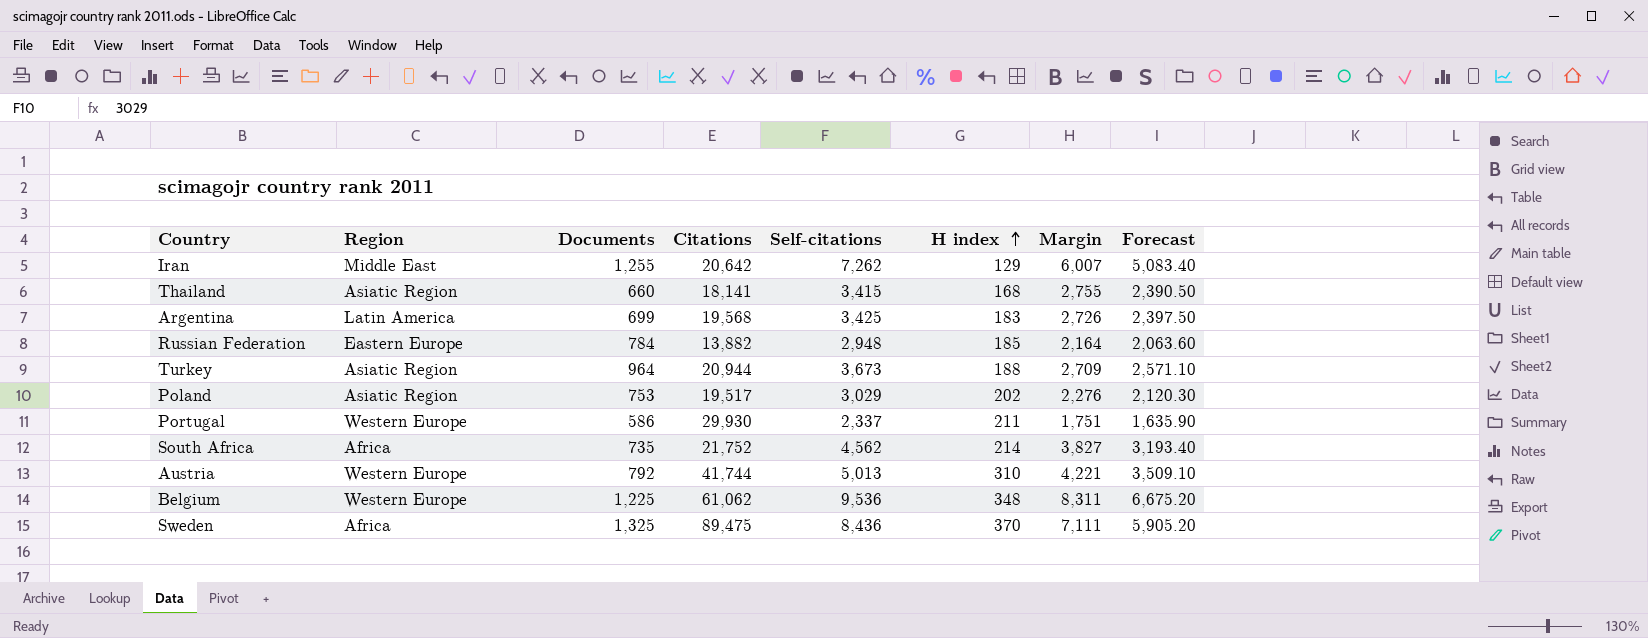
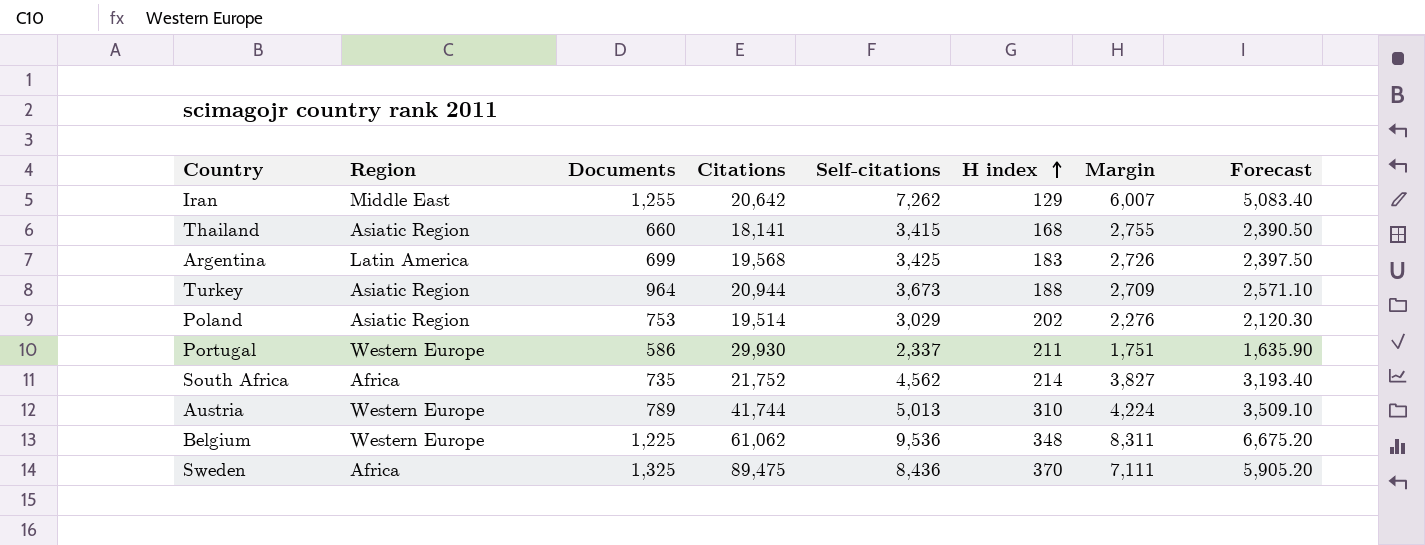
row Russian Federation: Eastern Europe | 784 | 13,882 | 2,948 | 185 | 2,164 | 2,063.60 -> none
Poland | Citations: 19,517 -> 19,514
Austria | Documents: 792 -> 789
Austria | Margin: 4,221 -> 4,224

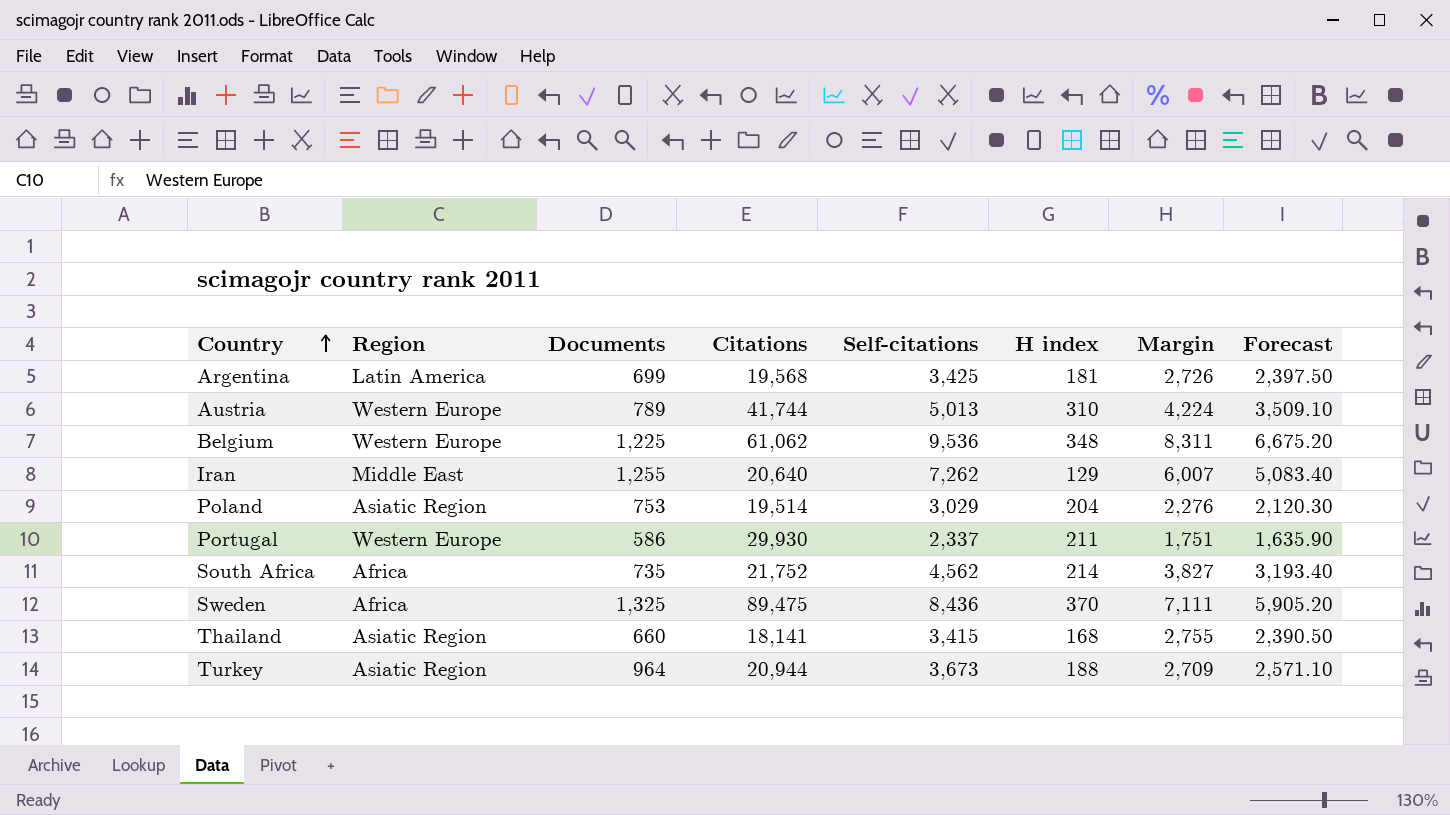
row order: H index ascending -> Country ascending
Argentina | H index: 183 -> 181
Iran | Citations: 20,642 -> 20,640
Poland | H index: 202 -> 204

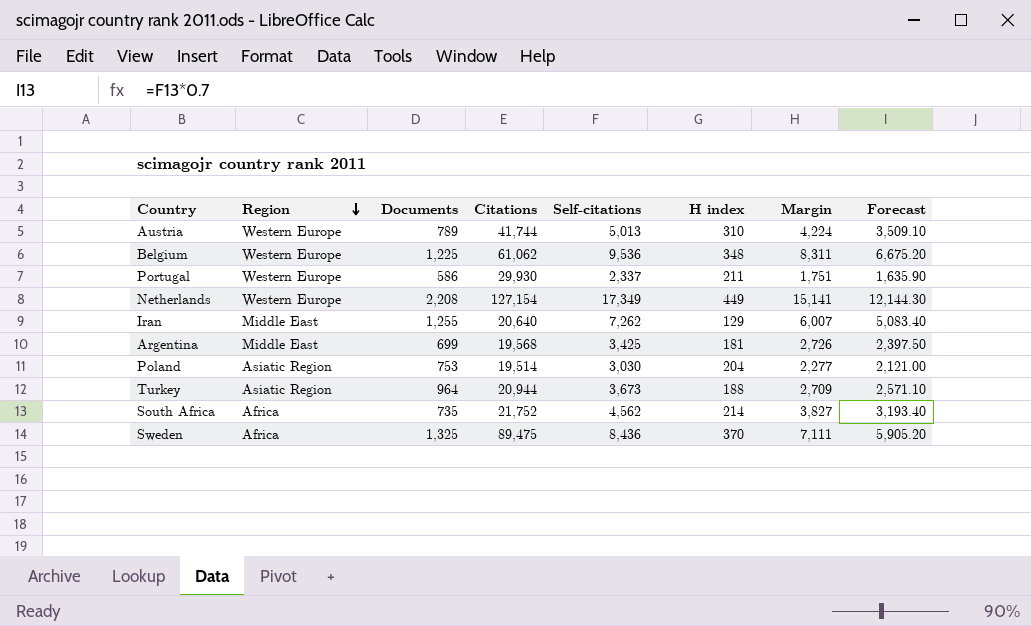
row order: Country ascending -> Region descending
row Thailand: Asiatic Region | 660 | 18,141 | 3,415 | 168 | 2,755 | 2,390.50 -> none
row Netherlands: none -> Western Europe | 2,208 | 127,154 | 17,349 | 449 | 15,141 | 12,144.30
Argentina | Region: Latin America -> Middle East
Poland | Self-citations: 3,029 -> 3,030
Poland | Margin: 2,276 -> 2,277
Poland | Forecast: 2,120.30 -> 2,121.00

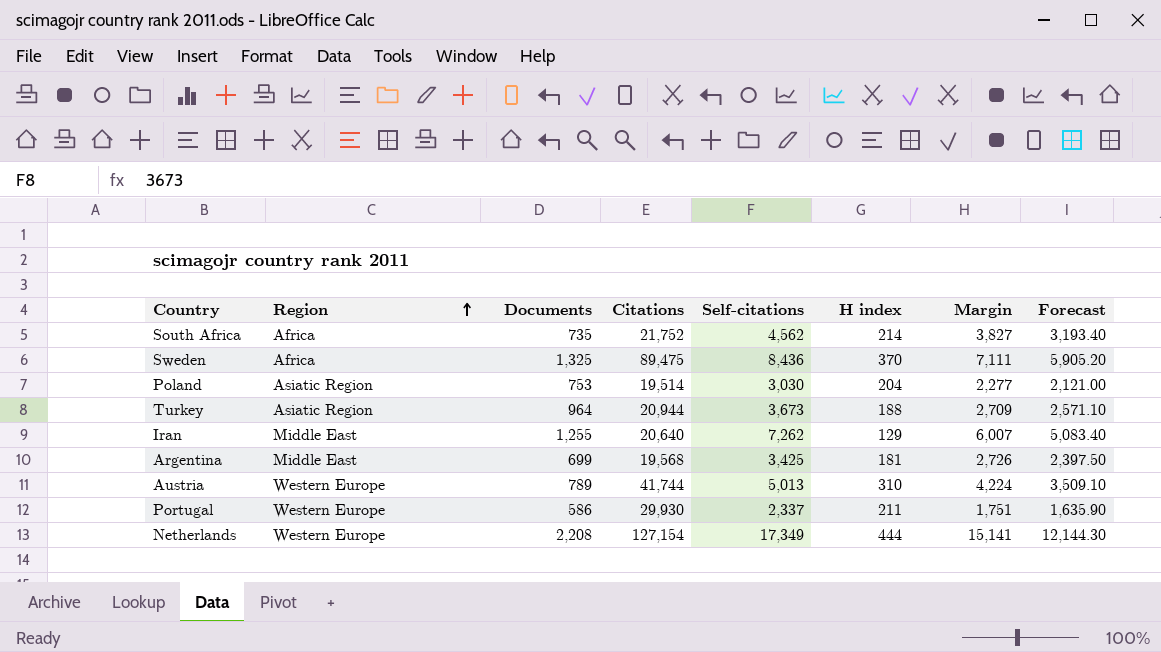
row order: Region descending -> Region ascending
row Belgium: Western Europe | 1,225 | 61,062 | 9,536 | 348 | 8,311 | 6,675.20 -> none
Netherlands | H index: 449 -> 444

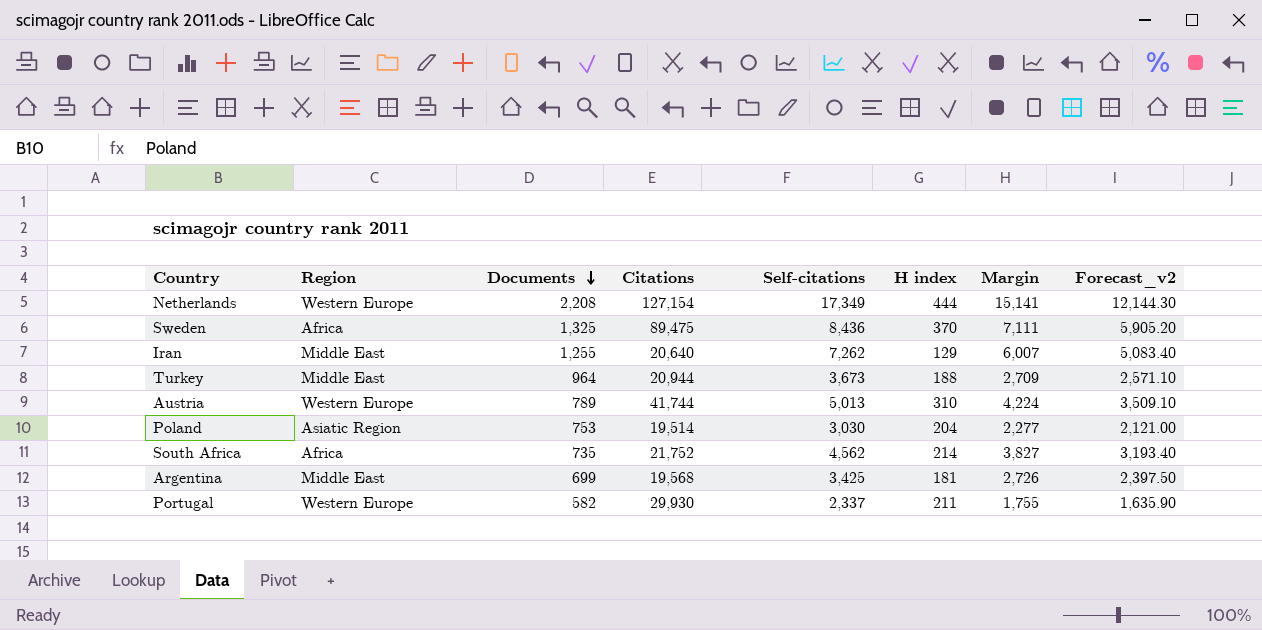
row order: Region ascending -> Documents descending
column name: Forecast -> Forecast_v2
Turkey | Region: Asiatic Region -> Middle East
Portugal | Documents: 586 -> 582
Portugal | Margin: 1,751 -> 1,755

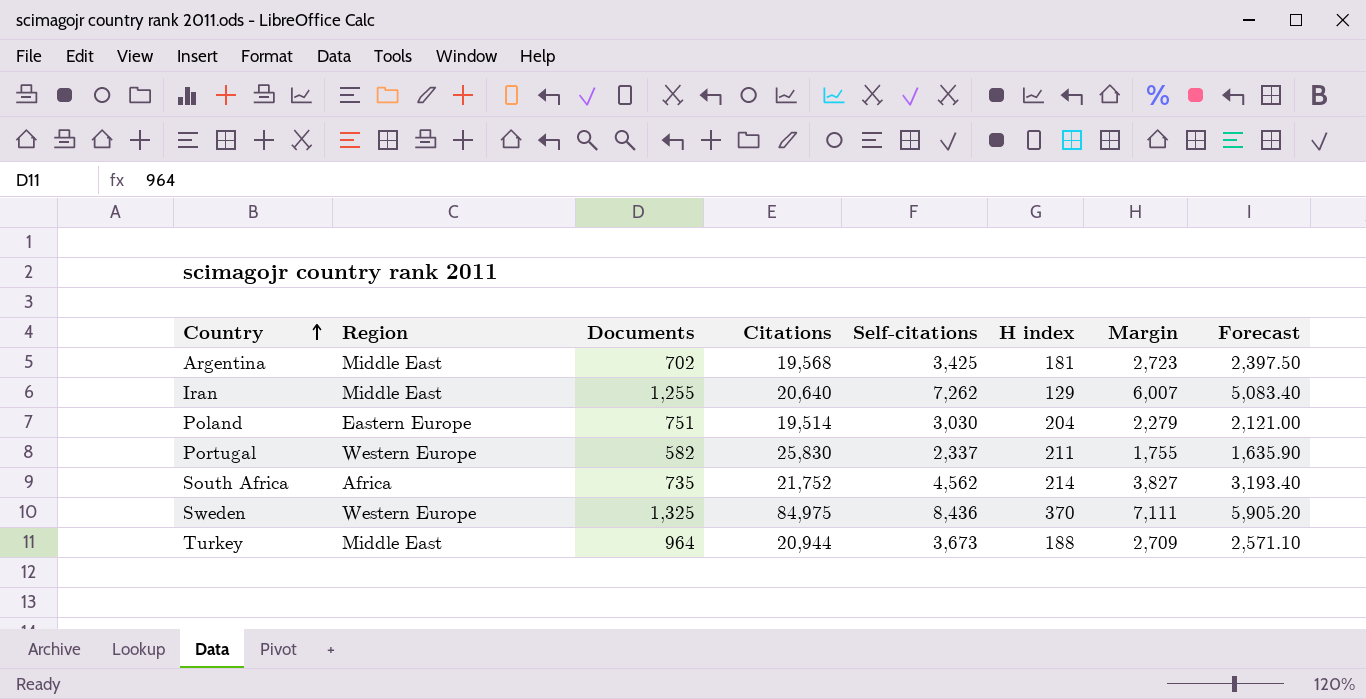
row order: Documents descending -> Country ascending
column name: Forecast_v2 -> Forecast
row Netherlands: Western Europe | 2,208 | 127,154 | 17,349 | 444 | 15,141 | 12,144.30 -> none
row Austria: Western Europe | 789 | 41,744 | 5,013 | 310 | 4,224 | 3,509.10 -> none
Argentina | Documents: 699 -> 702
Argentina | Margin: 2,726 -> 2,723
Poland | Region: Asiatic Region -> Eastern Europe
Poland | Documents: 753 -> 751
Poland | Margin: 2,277 -> 2,279
Portugal | Citations: 29,930 -> 25,830
Sweden | Region: Africa -> Western Europe
Sweden | Citations: 89,475 -> 84,975

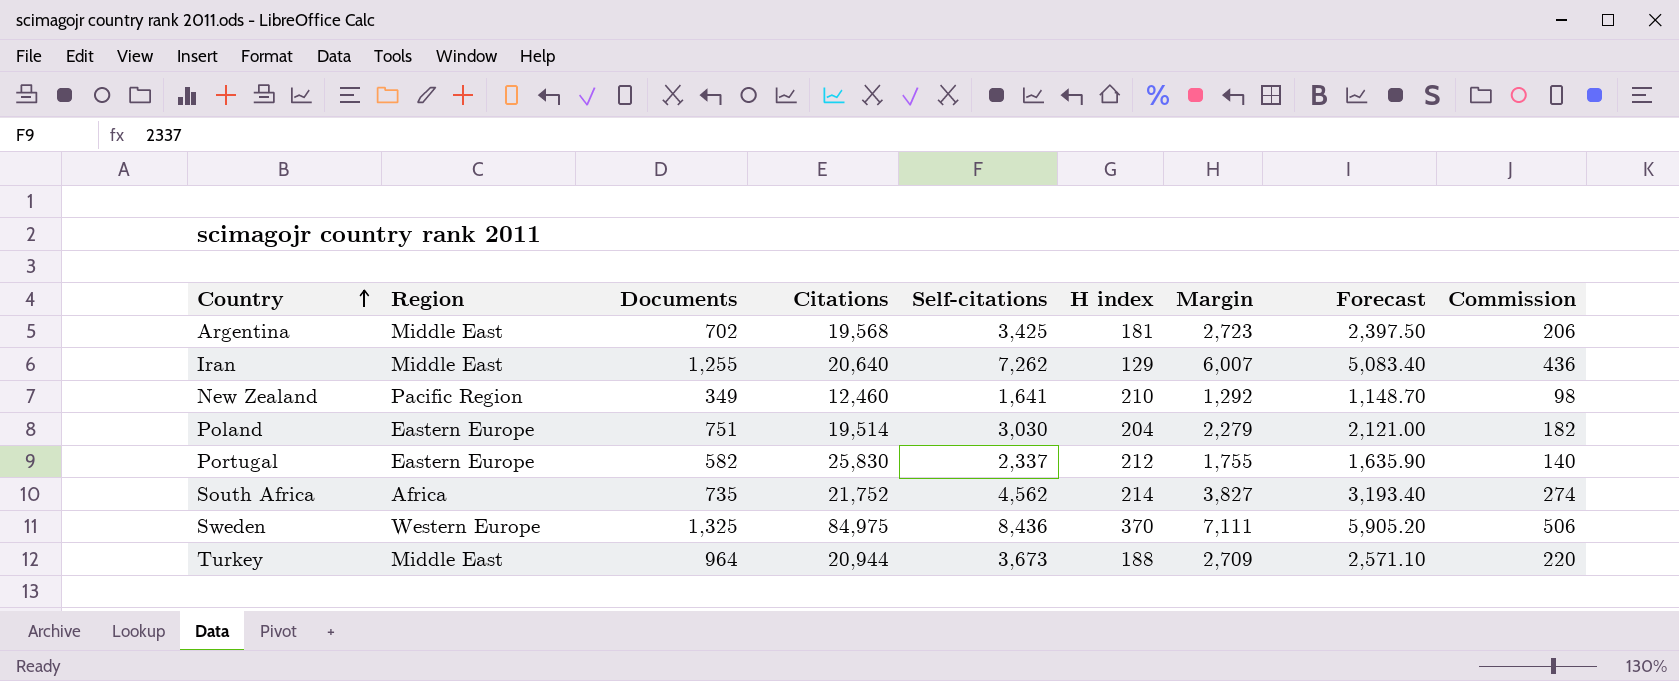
column Commission | formula: none -> [Self-citations] * 0.06
row New Zealand: none -> Pacific Region | 349 | 12,460 | 1,641 | 210 | 1,292 | 1,148.70 | 98
Portugal | Region: Western Europe -> Eastern Europe
Portugal | H index: 211 -> 212

